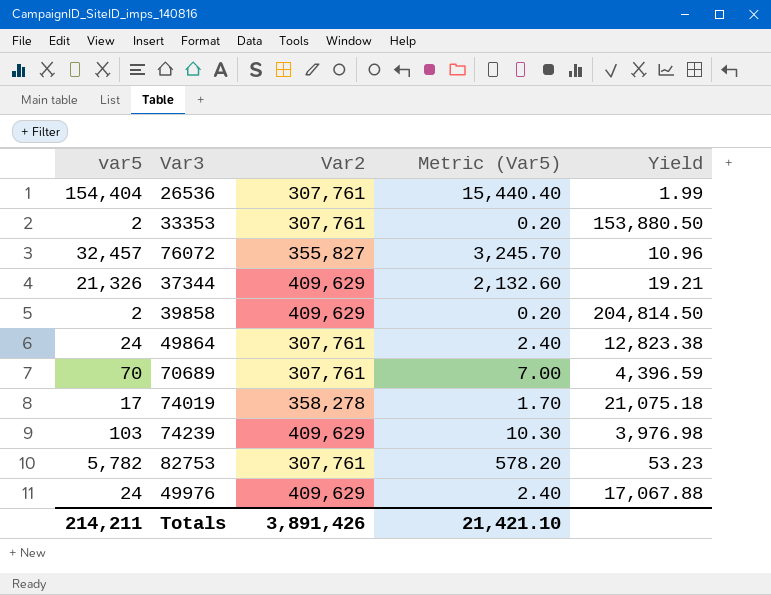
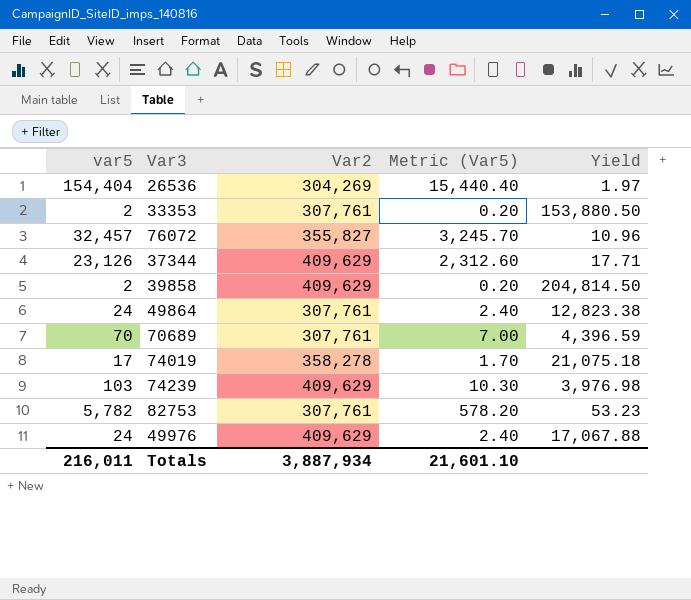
26536 | Var2: 307,761 -> 304,269
26536 | Yield: 1.99 -> 1.97
37344 | var5: 21,326 -> 23,126
37344 | Metric (Var5): 2,132.60 -> 2,312.60
37344 | Yield: 19.21 -> 17.71
Totals | var5: 214,211 -> 216,011
Totals | Var2: 3,891,426 -> 3,887,934
Totals | Metric (Var5): 21,421.10 -> 21,601.10

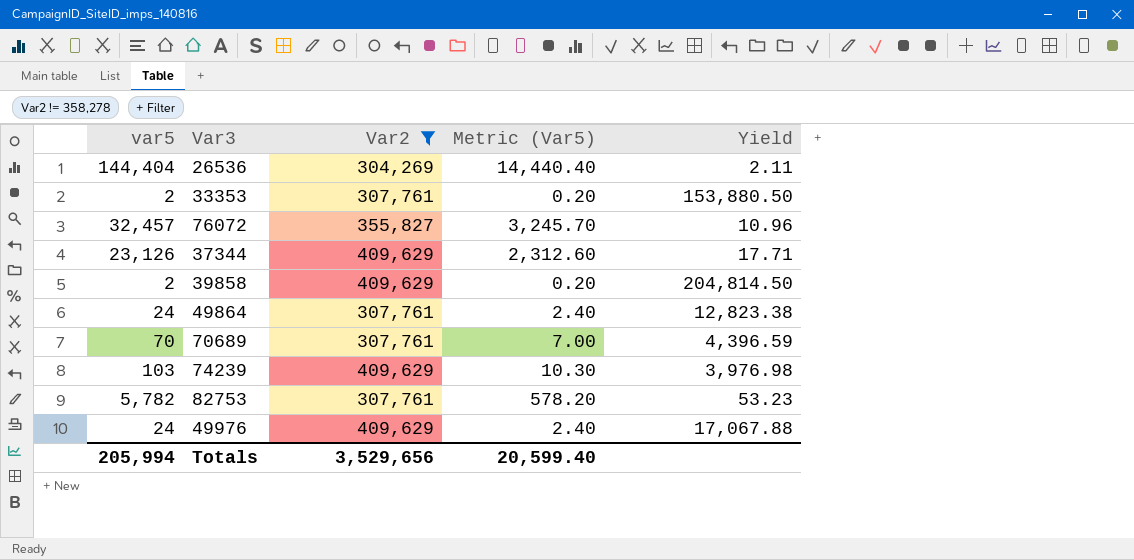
filter: none -> Var2 != 358,278
26536 | var5: 154,404 -> 144,404
26536 | Metric (Var5): 15,440.40 -> 14,440.40
26536 | Yield: 1.97 -> 2.11
Totals | var5: 216,011 -> 205,994
Totals | Var2: 3,887,934 -> 3,529,656
Totals | Metric (Var5): 21,601.10 -> 20,599.40

